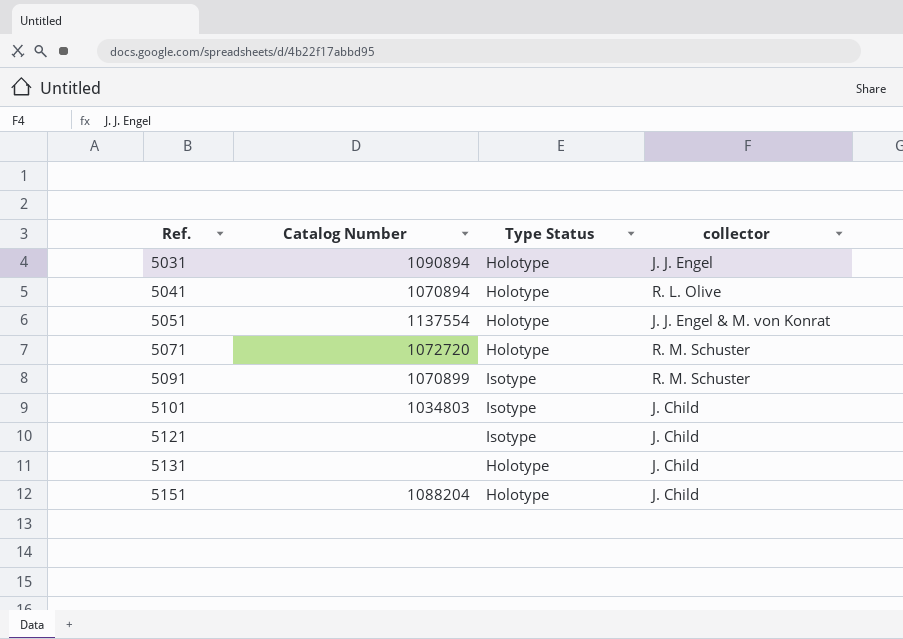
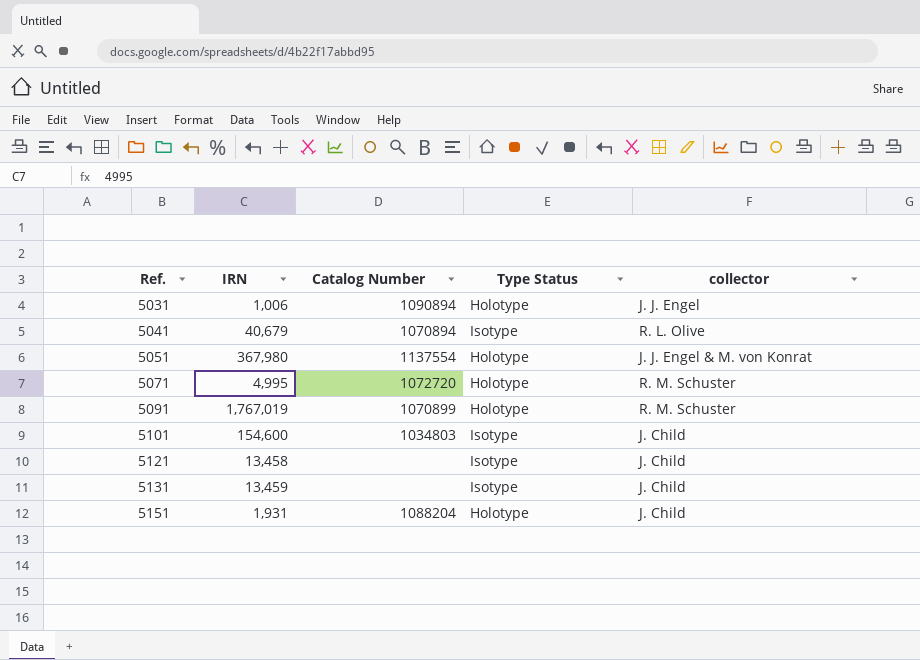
column IRN | position: none -> 2
5041 | Type Status: Holotype -> Isotype
5091 | Type Status: Isotype -> Holotype
5131 | Type Status: Holotype -> Isotype

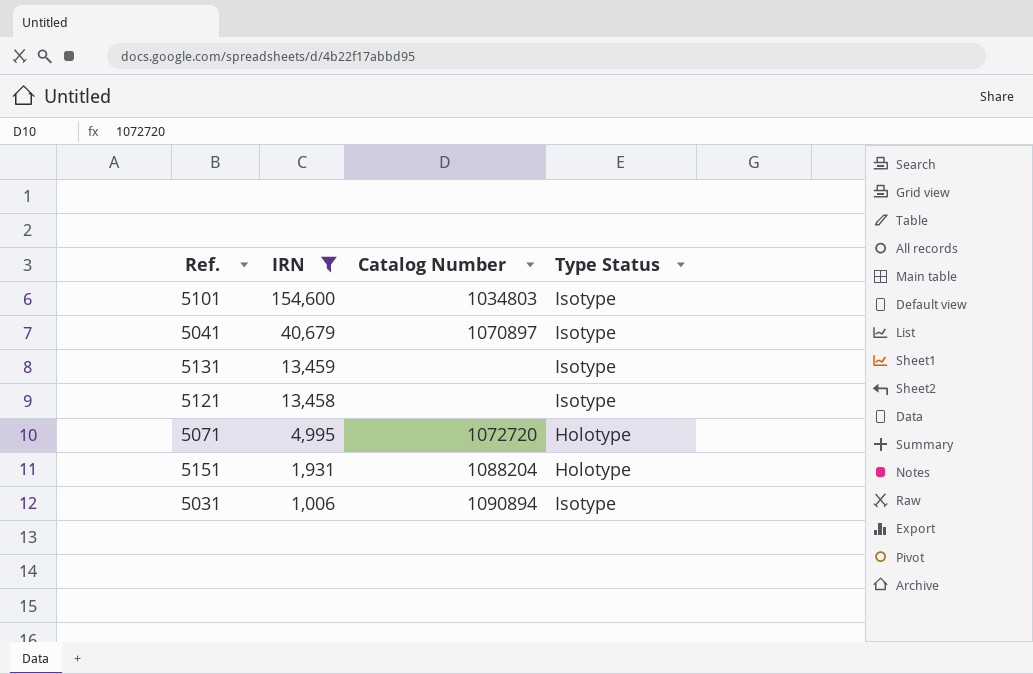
filter: none -> IRN <= 154,600
row order: Ref. ascending -> IRN descending
column collector | position: 5 -> none
5041 | Catalog Number: 1070894 -> 1070897
5031 | Type Status: Holotype -> Isotype

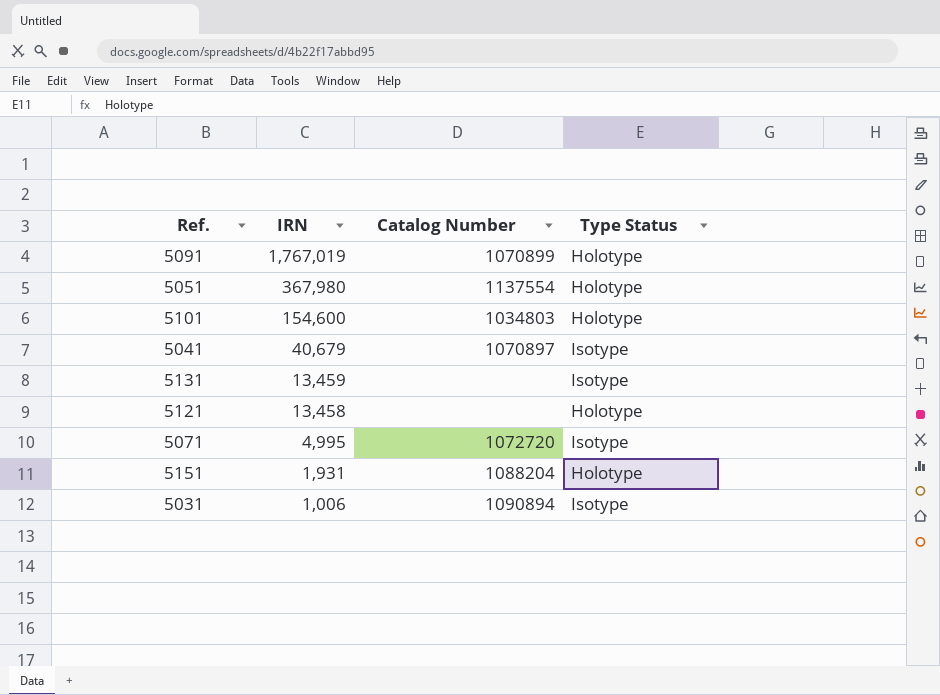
filter: IRN <= 154,600 -> none
5101 | Type Status: Isotype -> Holotype
5121 | Type Status: Isotype -> Holotype
5071 | Type Status: Holotype -> Isotype

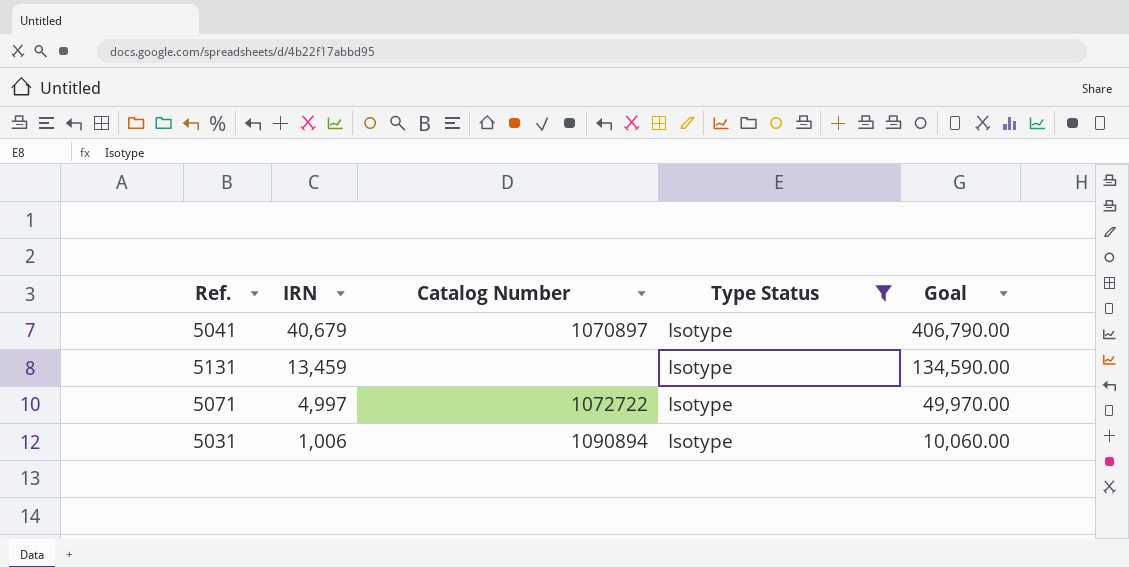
filter: none -> Type Status = Isotype
column Goal | formula: none -> [IRN] * 10
5071 | IRN: 4,995 -> 4,997
5071 | Catalog Number: 1072720 -> 1072722

